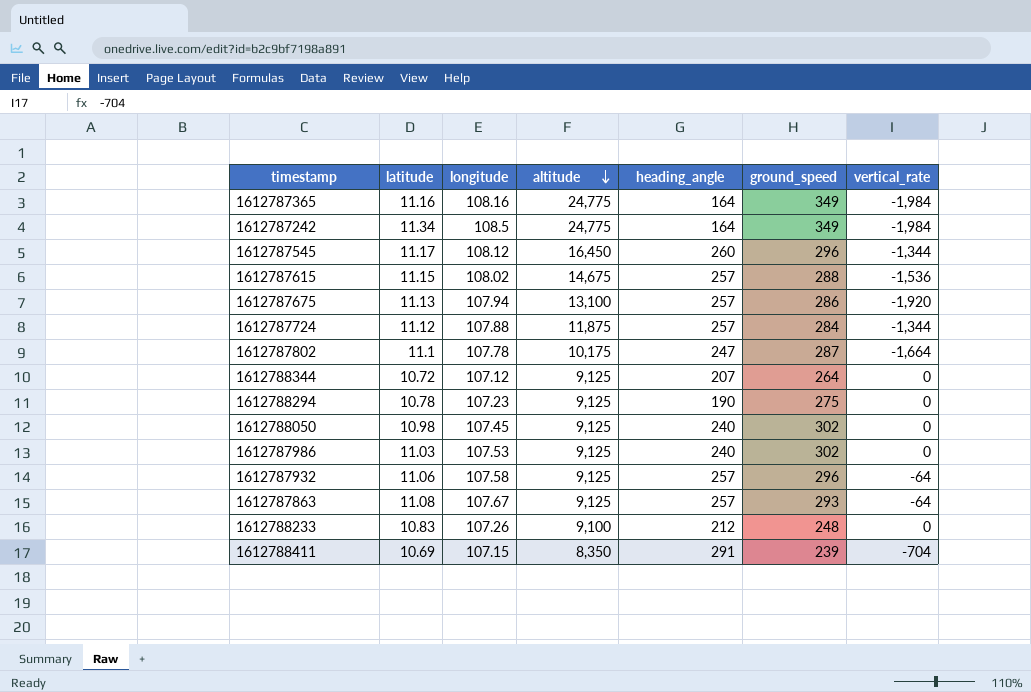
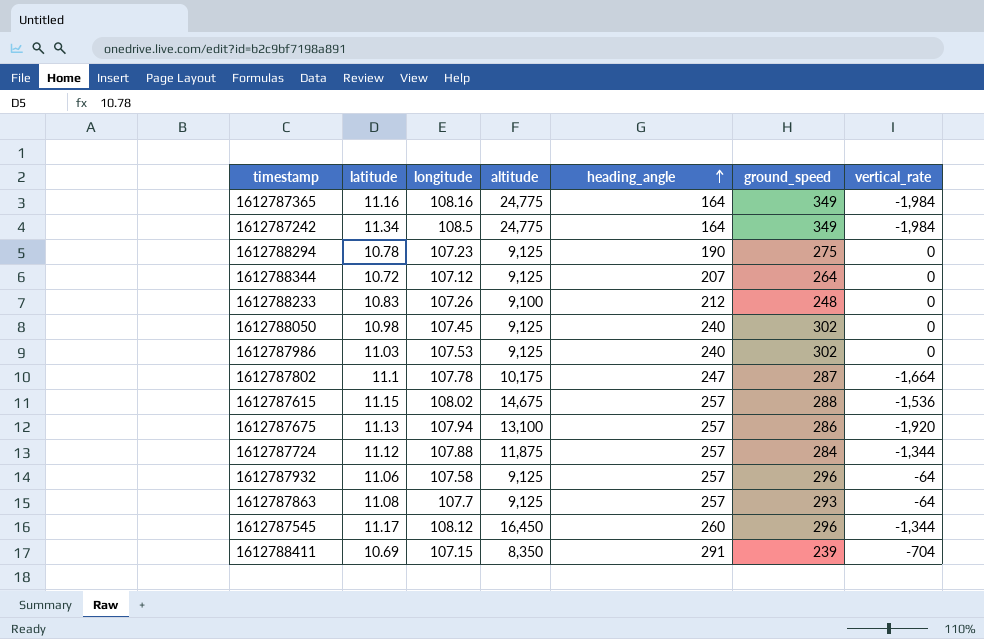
row order: altitude descending -> heading_angle ascending
1612787863 | longitude: 107.67 -> 107.7

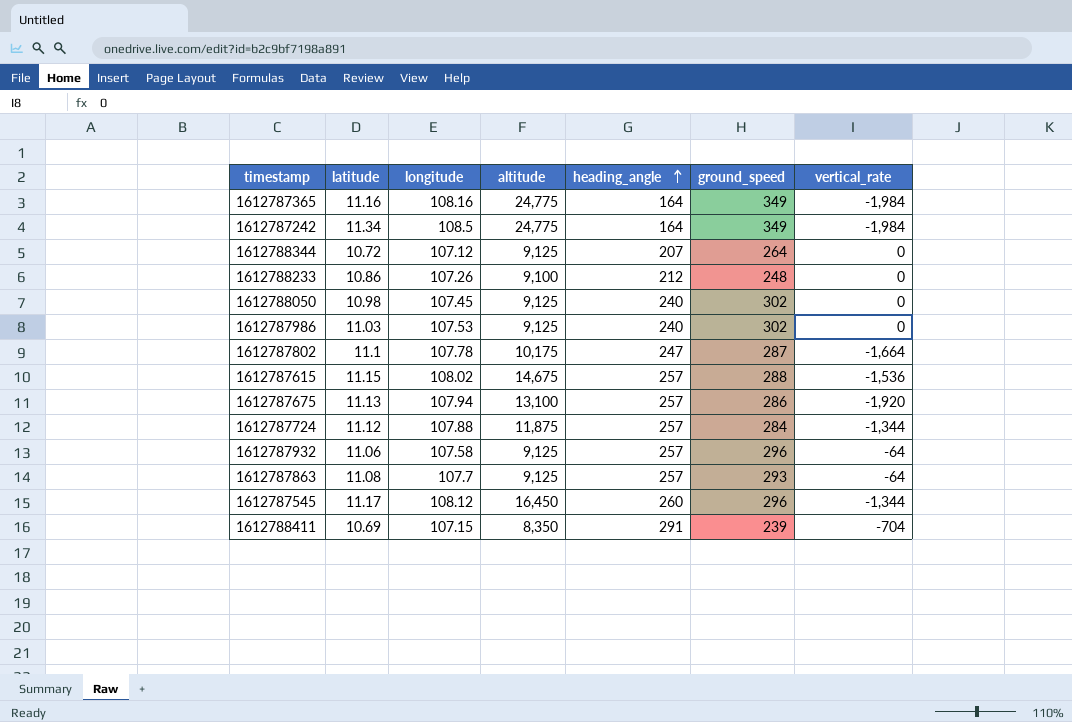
row 1612788294: 10.78 | 107.23 | 9,125 | 190 | 275 | 0 -> none
1612788233 | latitude: 10.83 -> 10.86

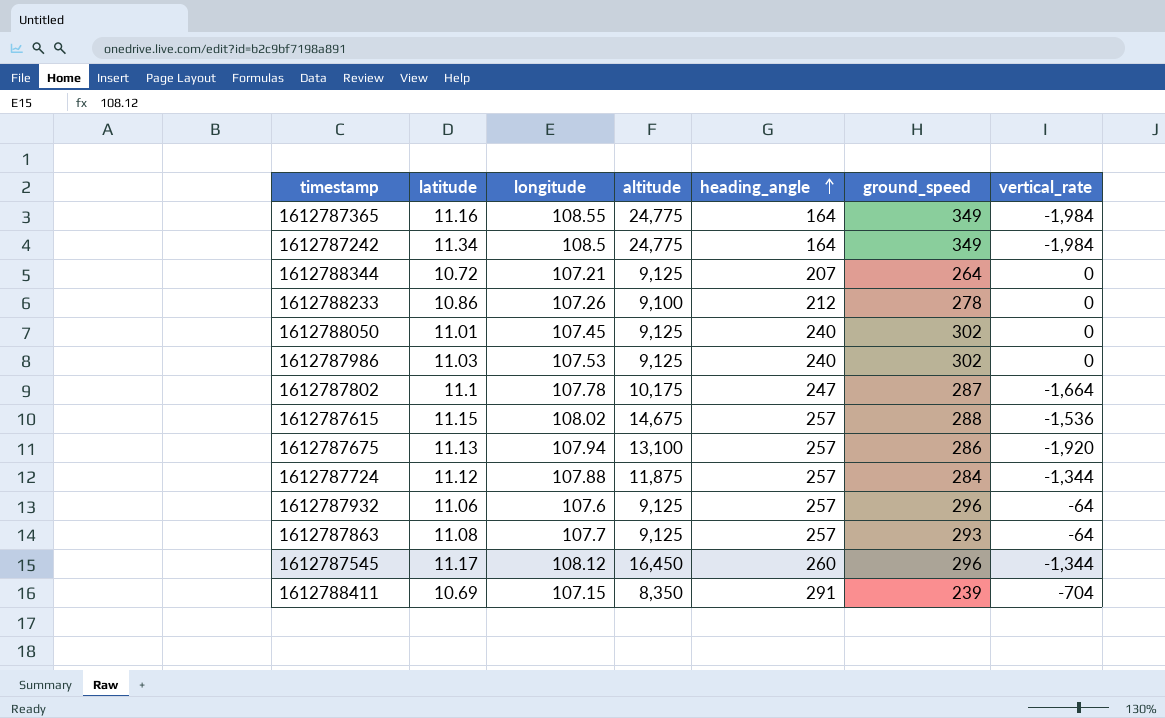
1612787365 | longitude: 108.16 -> 108.55
1612788344 | longitude: 107.12 -> 107.21
1612788233 | ground_speed: 248 -> 278
1612788050 | latitude: 10.98 -> 11.01
1612787932 | longitude: 107.58 -> 107.6

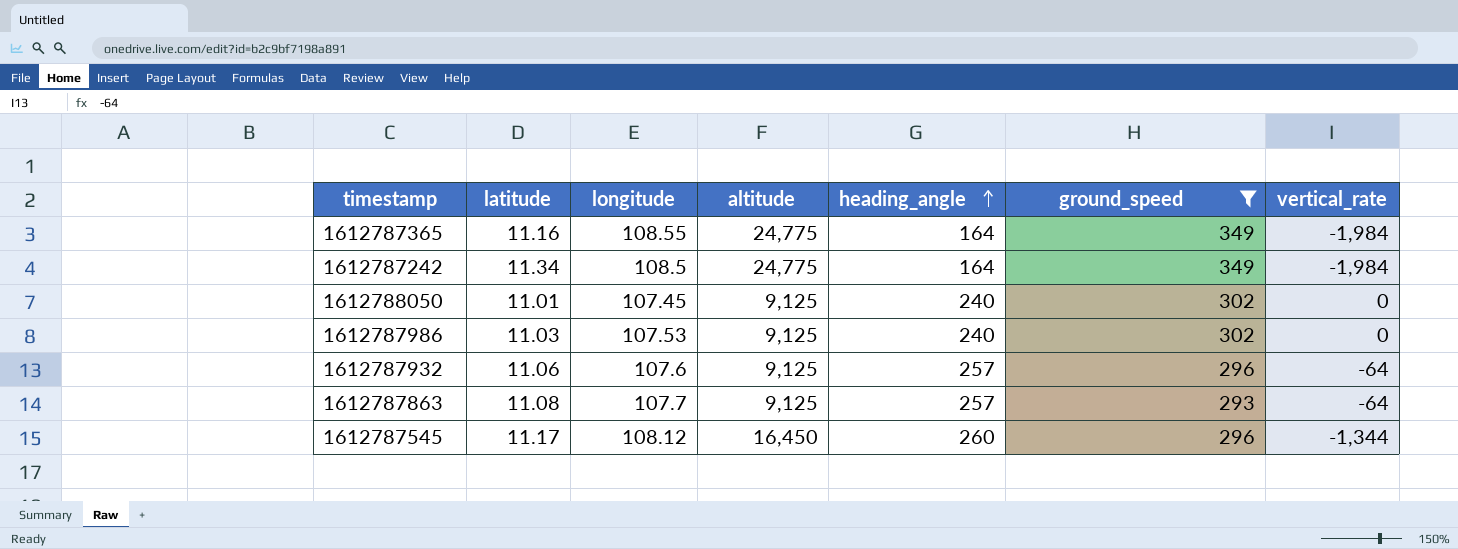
filter: none -> ground_speed >= 293

